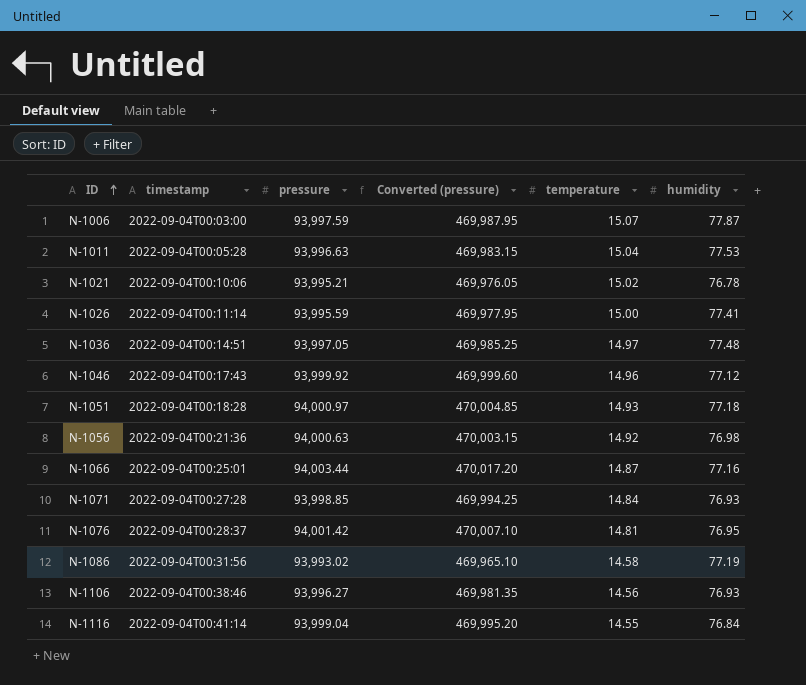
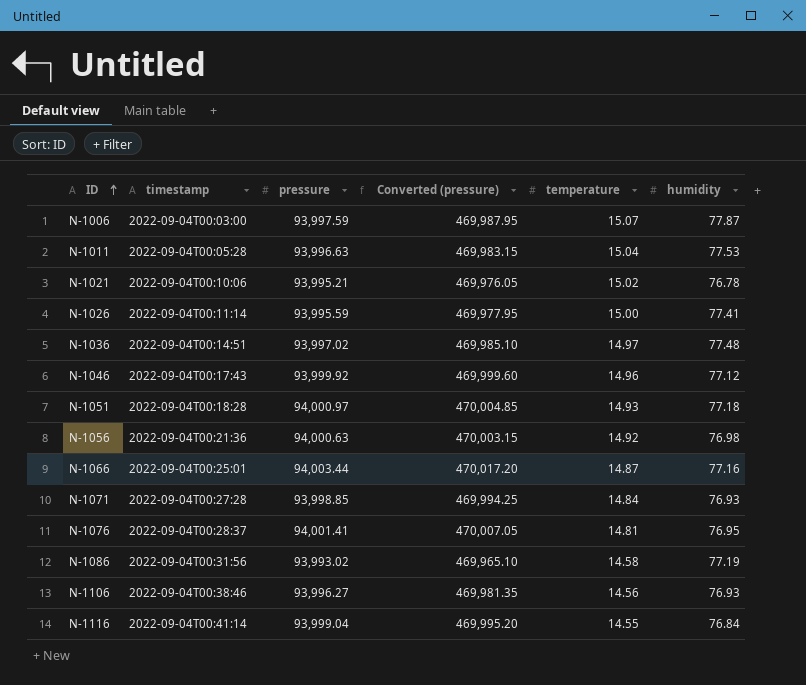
N-1036 | pressure: 93,997.05 -> 93,997.02
N-1036 | Converted (pressure): 469,985.25 -> 469,985.10
N-1076 | pressure: 94,001.42 -> 94,001.41
N-1076 | Converted (pressure): 470,007.10 -> 470,007.05

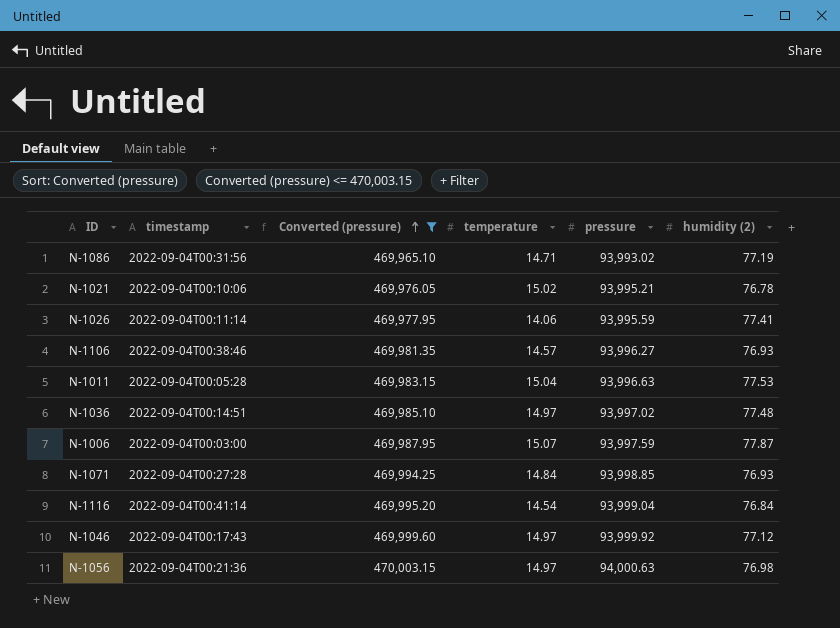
filter: none -> Converted (pressure) <= 470,003.15
row order: ID ascending -> Converted (pressure) ascending
column pressure | position: 3 -> 5
column name: humidity -> humidity (2)
N-1086 | temperature: 14.58 -> 14.71
N-1026 | temperature: 15.00 -> 14.06
N-1106 | temperature: 14.56 -> 14.57
N-1116 | temperature: 14.55 -> 14.54
N-1046 | temperature: 14.96 -> 14.97
N-1056 | temperature: 14.92 -> 14.97

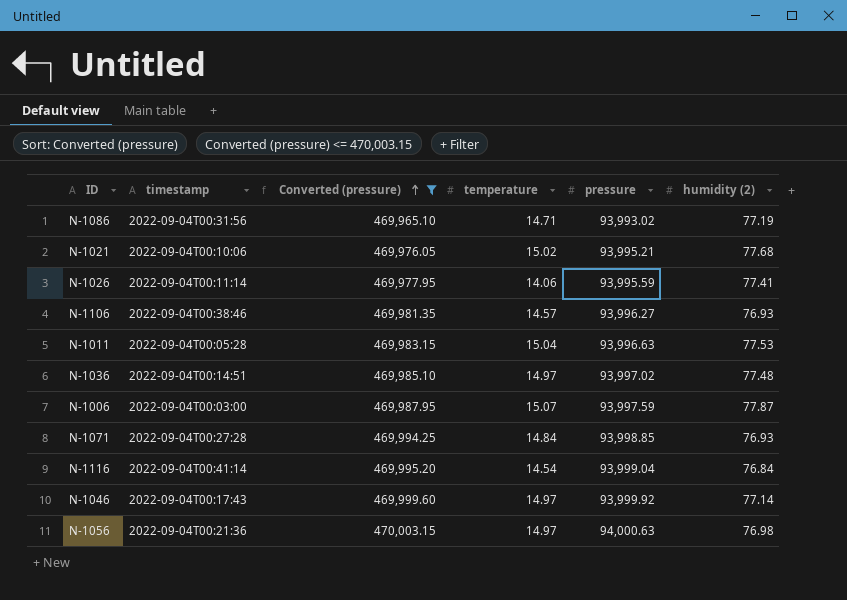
N-1021 | humidity (2): 76.78 -> 77.68
N-1046 | humidity (2): 77.12 -> 77.14

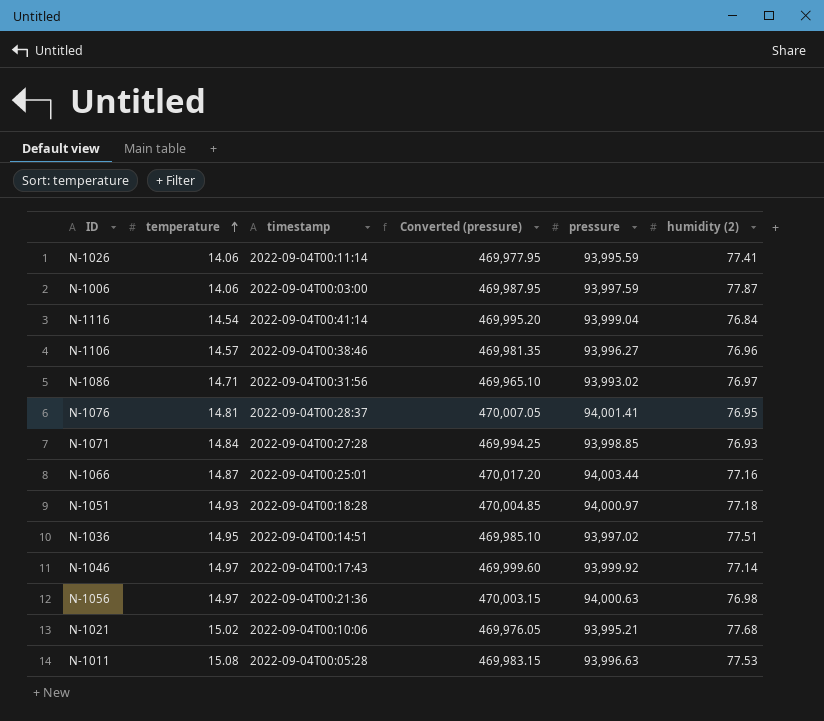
filter: Converted (pressure) <= 470,003.15 -> none
row order: Converted (pressure) ascending -> temperature ascending
column temperature | position: 4 -> 2
N-1006 | temperature: 15.07 -> 14.06
N-1106 | humidity (2): 76.93 -> 76.96
N-1086 | humidity (2): 77.19 -> 76.97
N-1036 | temperature: 14.97 -> 14.95
N-1036 | humidity (2): 77.48 -> 77.51
N-1011 | temperature: 15.04 -> 15.08

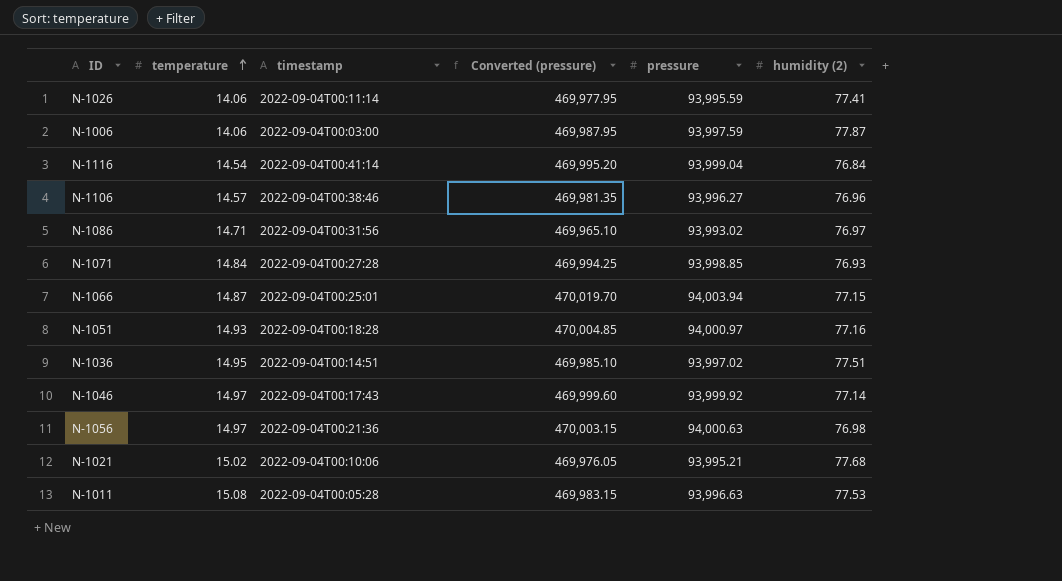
row N-1076: 14.81 | 2022-09-04T00:28:37 | 470,007.05 | 94,001.41 | 76.95 -> none
N-1066 | Converted (pressure): 470,017.20 -> 470,019.70
N-1066 | pressure: 94,003.44 -> 94,003.94
N-1066 | humidity (2): 77.16 -> 77.15
N-1051 | humidity (2): 77.18 -> 77.16

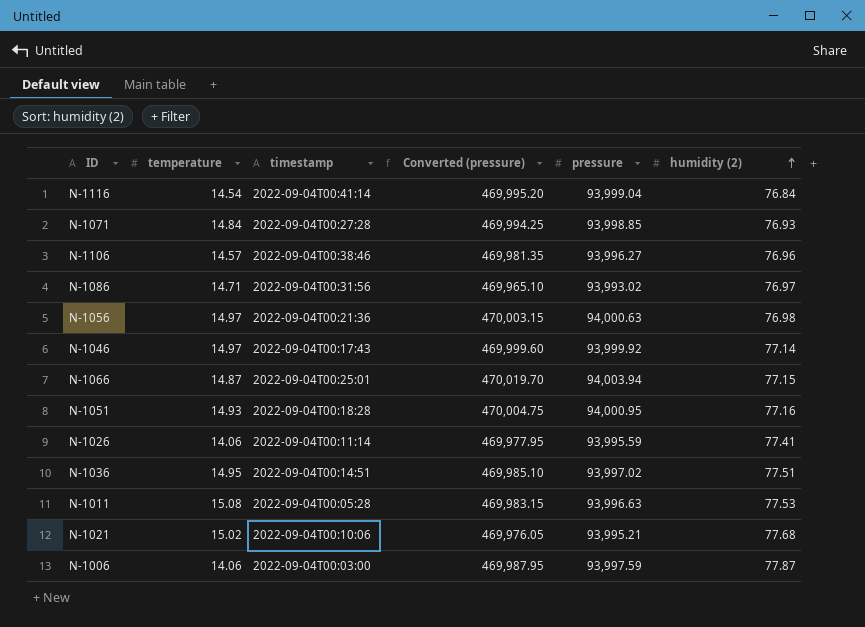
row order: temperature ascending -> humidity (2) ascending
N-1051 | Converted (pressure): 470,004.85 -> 470,004.75
N-1051 | pressure: 94,000.97 -> 94,000.95

